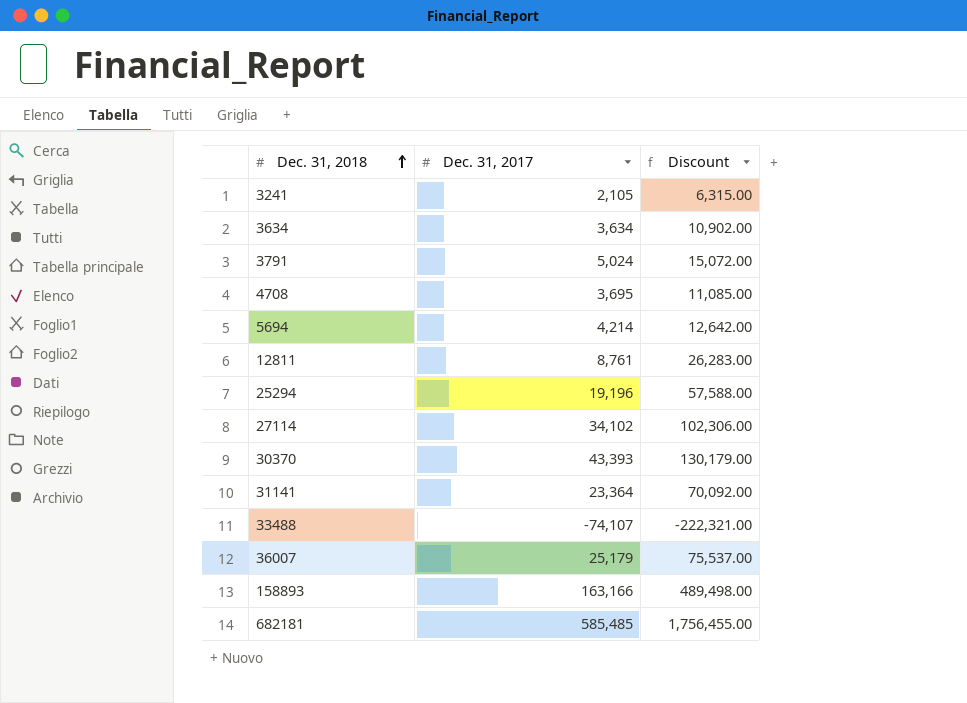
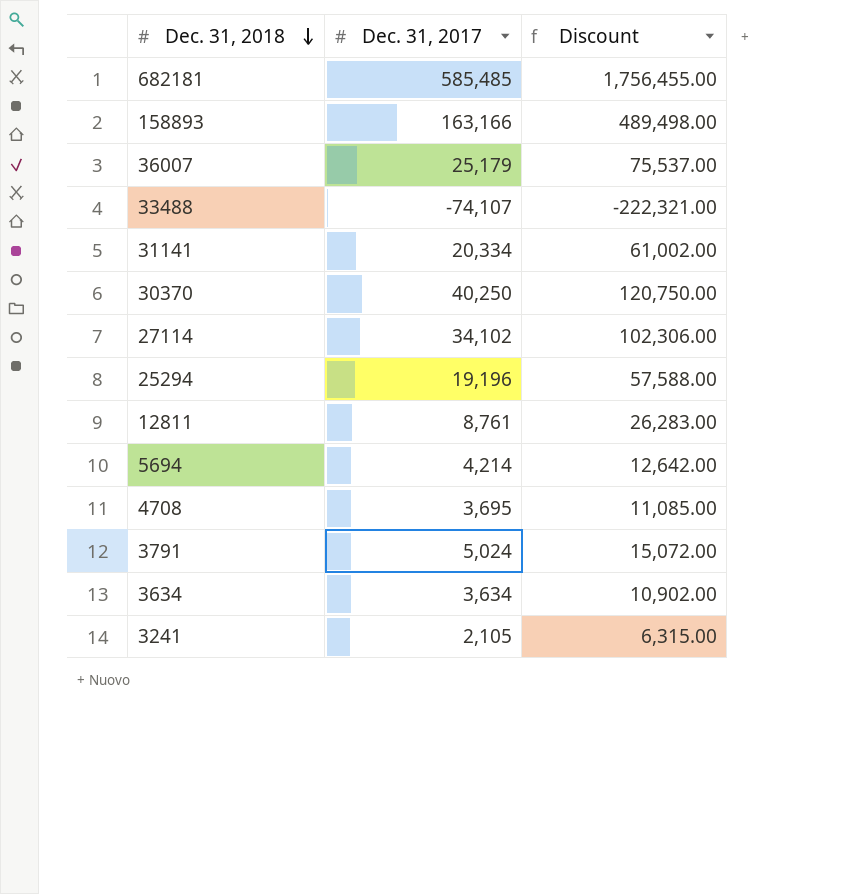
row order: Dec. 31, 2018 ascending -> Dec. 31, 2018 descending
31141 | Dec. 31, 2017: 23,364 -> 20,334
31141 | Discount: 70,092.00 -> 61,002.00
30370 | Dec. 31, 2017: 43,393 -> 40,250
30370 | Discount: 130,179.00 -> 120,750.00

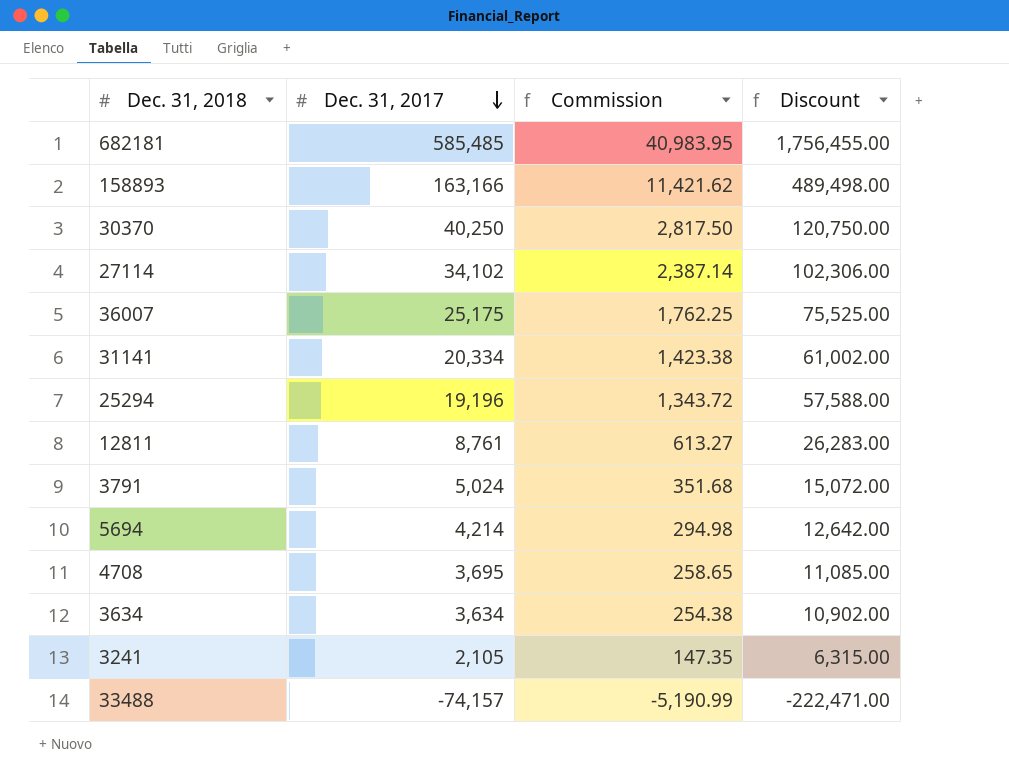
row order: Dec. 31, 2018 descending -> Dec. 31, 2017 descending
column Commission | formula: none -> [Dec. 31, 2017] * 0.07
36007 | Dec. 31, 2017: 25,179 -> 25,175
36007 | Discount: 75,537.00 -> 75,525.00
33488 | Dec. 31, 2017: -74,107 -> -74,157
33488 | Discount: -222,321.00 -> -222,471.00

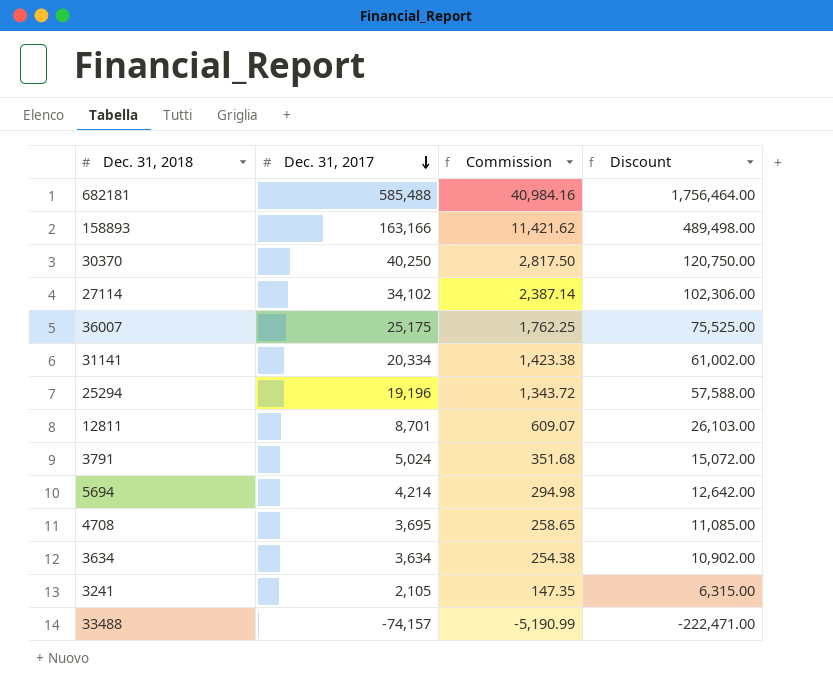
682181 | Dec. 31, 2017: 585,485 -> 585,488
682181 | Commission: 40,983.95 -> 40,984.16
682181 | Discount: 1,756,455.00 -> 1,756,464.00
12811 | Dec. 31, 2017: 8,761 -> 8,701
12811 | Commission: 613.27 -> 609.07
12811 | Discount: 26,283.00 -> 26,103.00

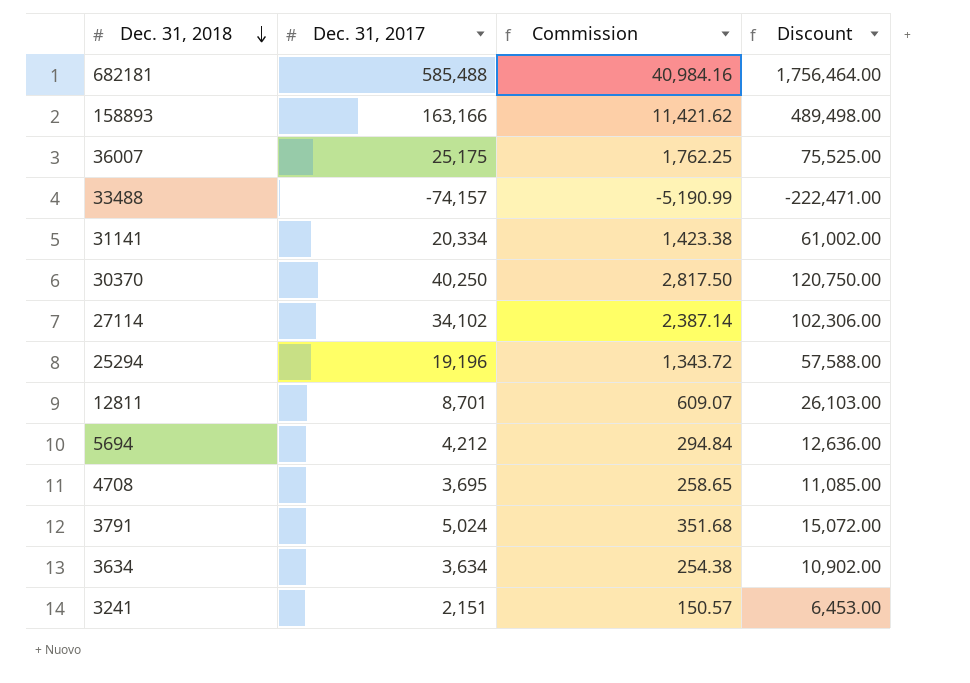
row order: Dec. 31, 2017 descending -> Dec. 31, 2018 descending
5694 | Dec. 31, 2017: 4,214 -> 4,212
5694 | Commission: 294.98 -> 294.84
5694 | Discount: 12,642.00 -> 12,636.00
3241 | Dec. 31, 2017: 2,105 -> 2,151
3241 | Commission: 147.35 -> 150.57
3241 | Discount: 6,315.00 -> 6,453.00

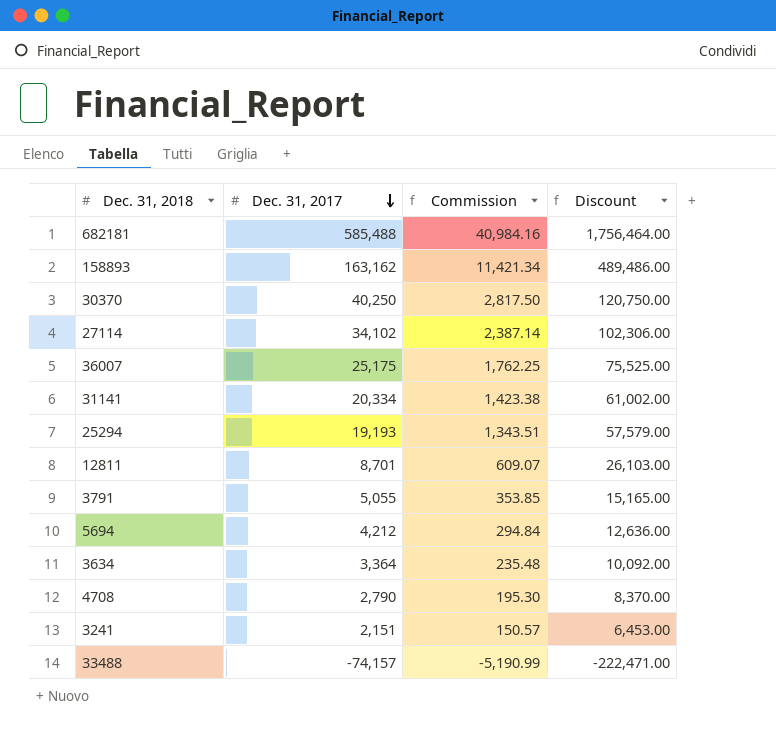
row order: Dec. 31, 2018 descending -> Dec. 31, 2017 descending
158893 | Dec. 31, 2017: 163,166 -> 163,162
158893 | Commission: 11,421.62 -> 11,421.34
158893 | Discount: 489,498.00 -> 489,486.00
25294 | Dec. 31, 2017: 19,196 -> 19,193
25294 | Commission: 1,343.72 -> 1,343.51
25294 | Discount: 57,588.00 -> 57,579.00
3791 | Dec. 31, 2017: 5,024 -> 5,055
3791 | Commission: 351.68 -> 353.85
3791 | Discount: 15,072.00 -> 15,165.00
3634 | Dec. 31, 2017: 3,634 -> 3,364
3634 | Commission: 254.38 -> 235.48
3634 | Discount: 10,902.00 -> 10,092.00
4708 | Dec. 31, 2017: 3,695 -> 2,790
4708 | Commission: 258.65 -> 195.30
4708 | Discount: 11,085.00 -> 8,370.00

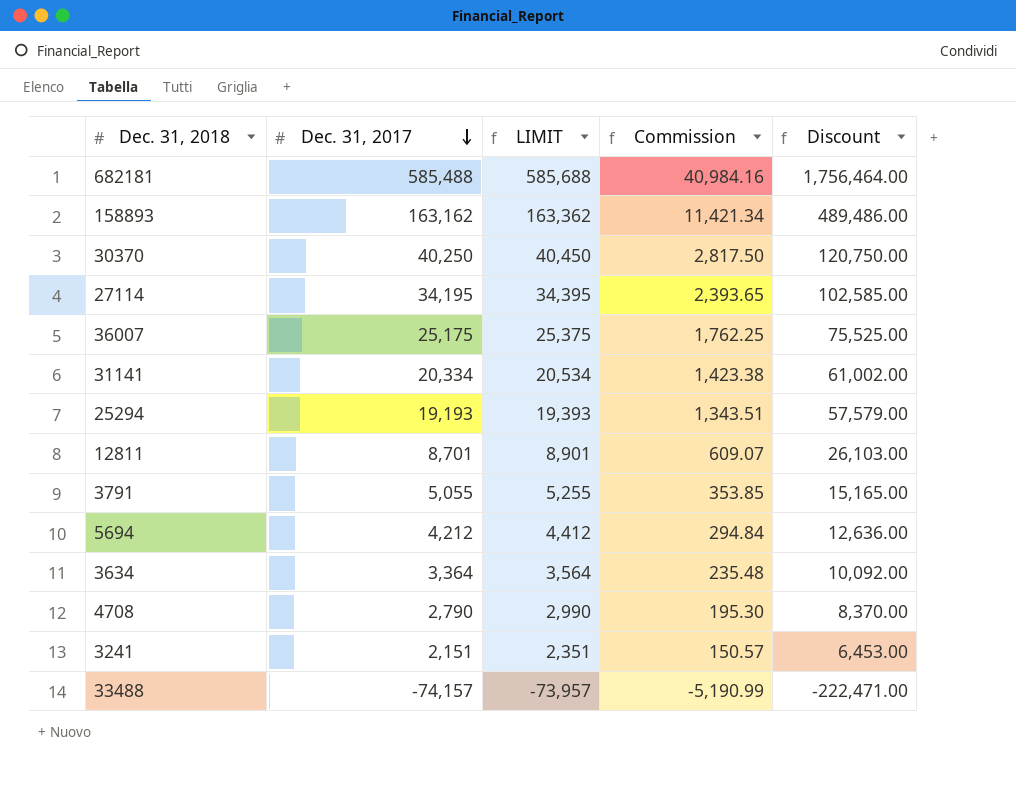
column LIMIT | formula: none -> [Dec. 31, 2017] + 200
27114 | Dec. 31, 2017: 34,102 -> 34,195
27114 | Commission: 2,387.14 -> 2,393.65
27114 | Discount: 102,306.00 -> 102,585.00

